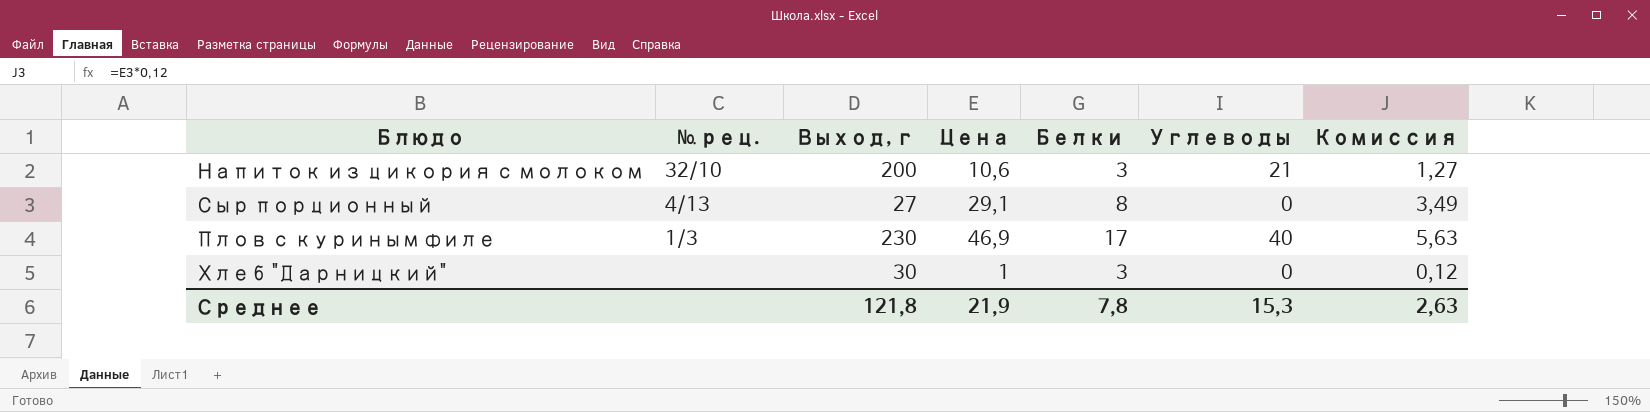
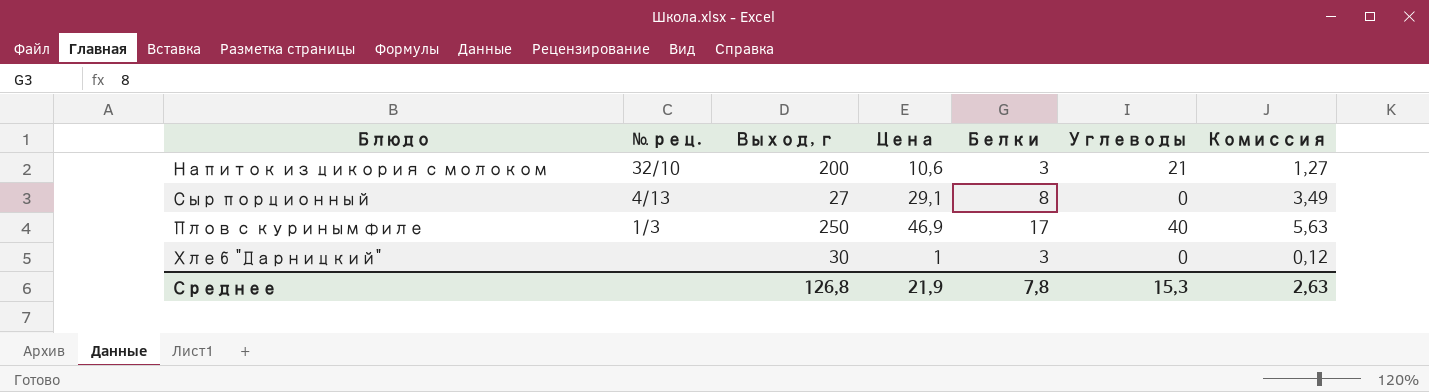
Плов с куриным филе | Выход, г: 230 -> 250
Среднее | Выход, г: 121,8 -> 126,8

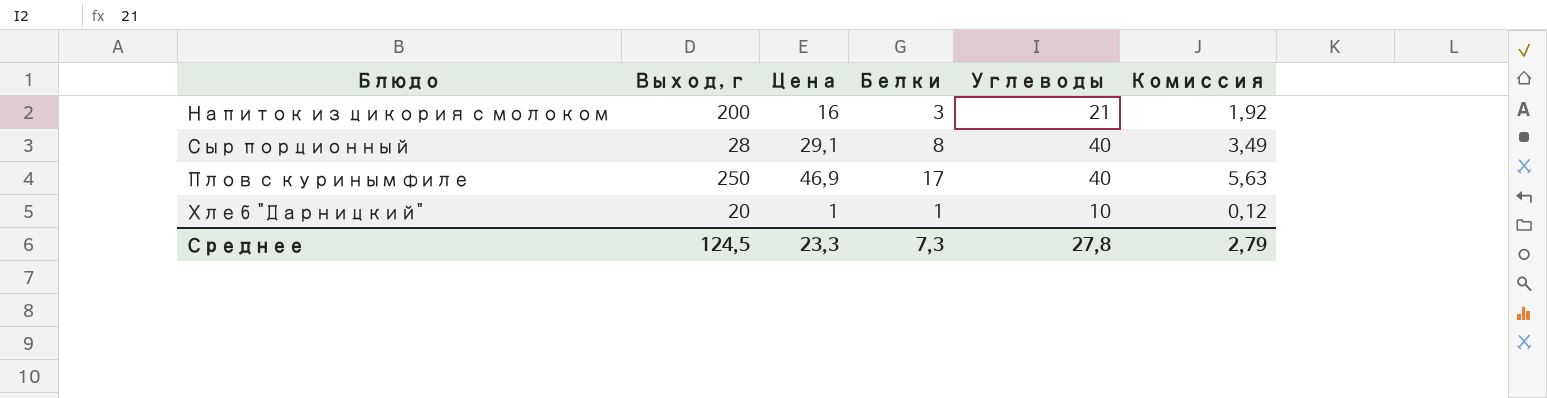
column № рец. | position: 2 -> none
Напиток из цикория с молоком | Цена: 10,6 -> 16
Напиток из цикория с молоком | Комиссия: 1,27 -> 1,92
Сыр порционный | Выход, г: 27 -> 28
Сыр порционный | Углеводы: 0 -> 40
Хлеб "Дарницкий" | Выход, г: 30 -> 20
Хлеб "Дарницкий" | Белки: 3 -> 1
Хлеб "Дарницкий" | Углеводы: 0 -> 10
Среднее | Выход, г: 126,8 -> 124,5
Среднее | Цена: 21,9 -> 23,3
Среднее | Белки: 7,8 -> 7,3
Среднее | Углеводы: 15,3 -> 27,8
Среднее | Комиссия: 2,63 -> 2,79

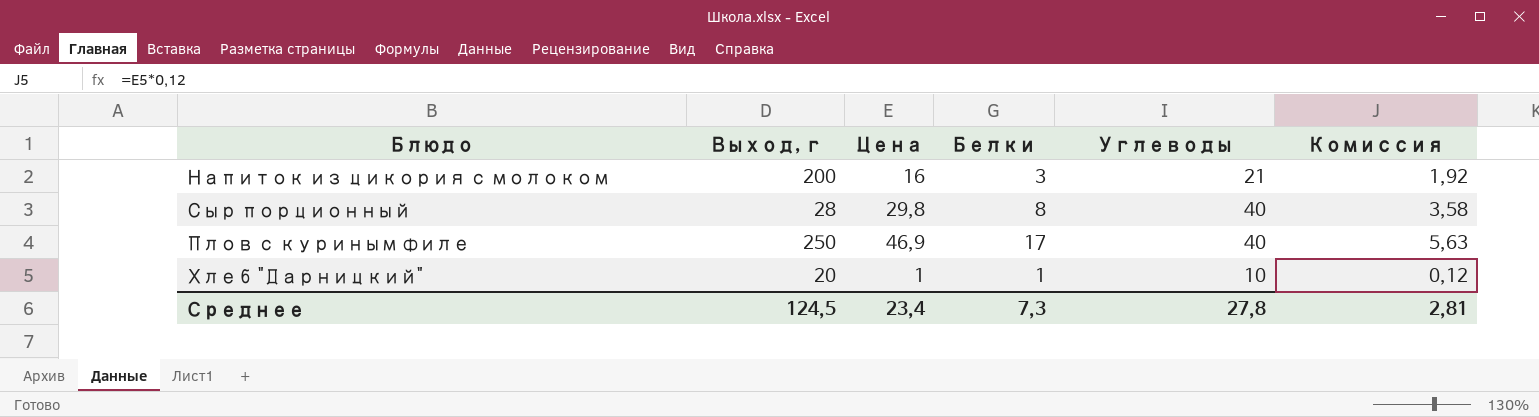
Сыр порционный | Цена: 29,1 -> 29,8
Сыр порционный | Комиссия: 3,49 -> 3,58
Среднее | Цена: 23,3 -> 23,4
Среднее | Комиссия: 2,79 -> 2,81

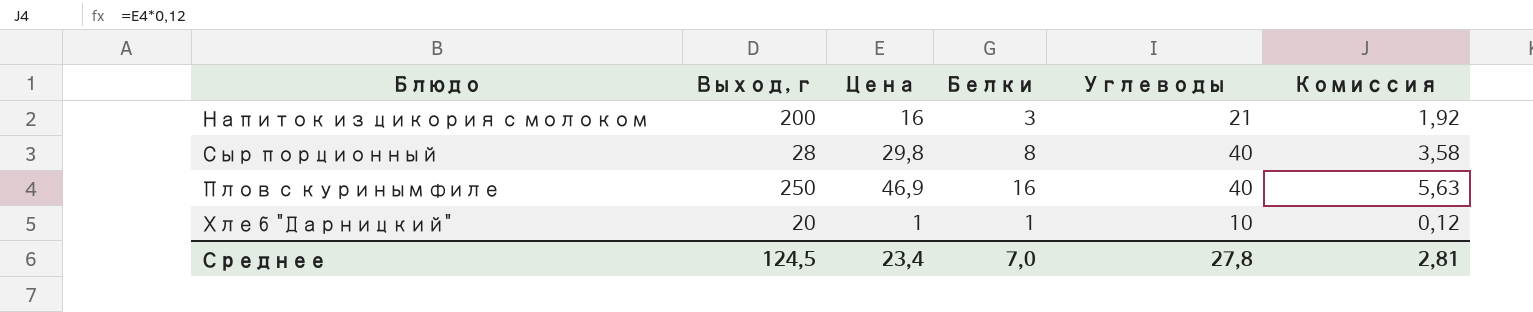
Плов с куриным филе | Белки: 17 -> 16
Среднее | Белки: 7,3 -> 7,0

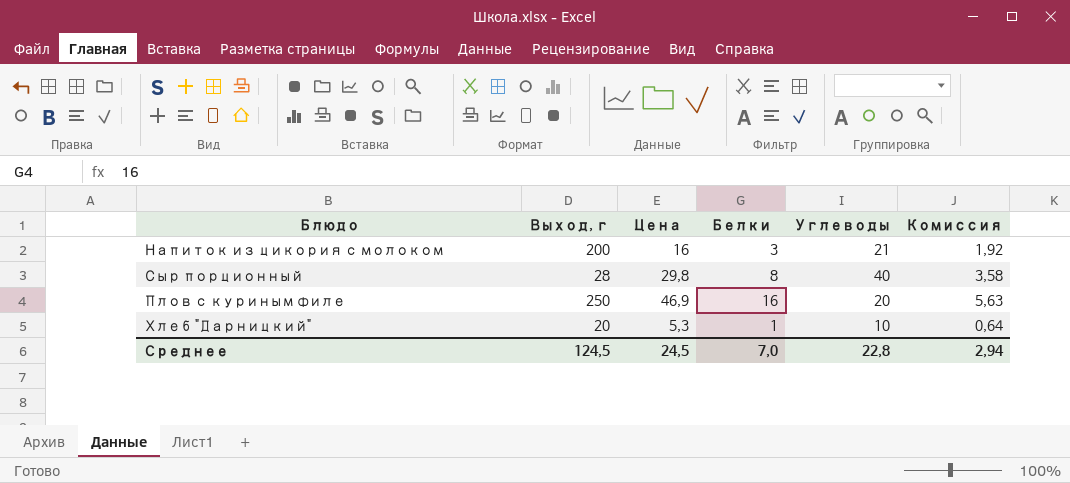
Плов с куриным филе | Углеводы: 40 -> 20
Хлеб "Дарницкий" | Цена: 1 -> 5,3
Хлеб "Дарницкий" | Комиссия: 0,12 -> 0,64
Среднее | Цена: 23,4 -> 24,5
Среднее | Углеводы: 27,8 -> 22,8
Среднее | Комиссия: 2,81 -> 2,94

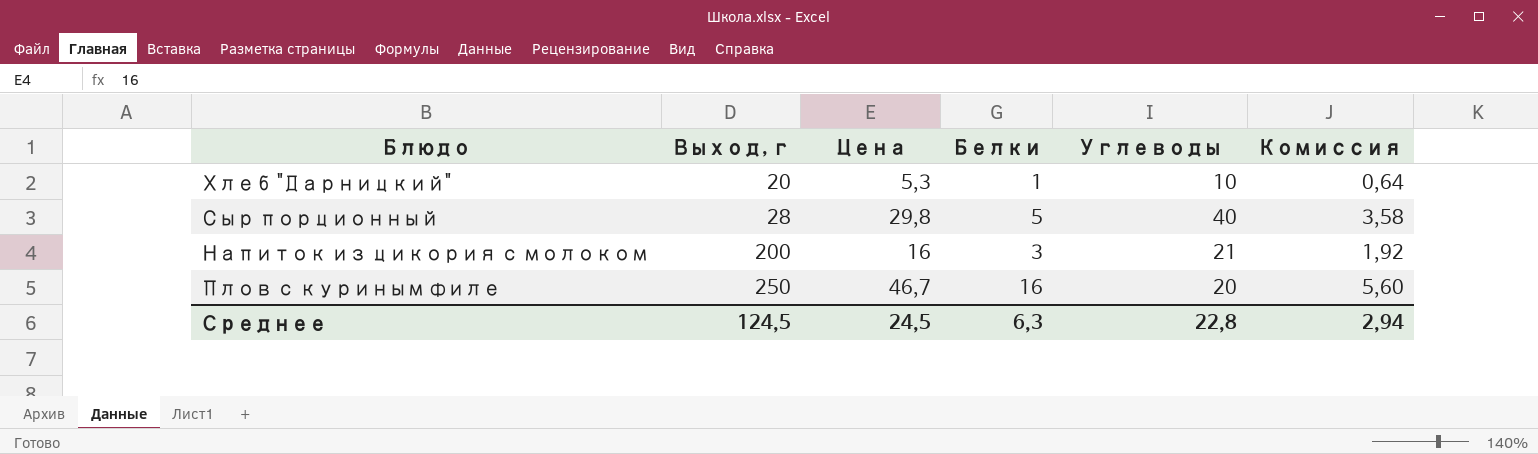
row order: none -> Выход, г ascending
Сыр порционный | Белки: 8 -> 5
Плов с куриным филе | Цена: 46,9 -> 46,7
Плов с куриным филе | Комиссия: 5,63 -> 5,60
Среднее | Белки: 7,0 -> 6,3

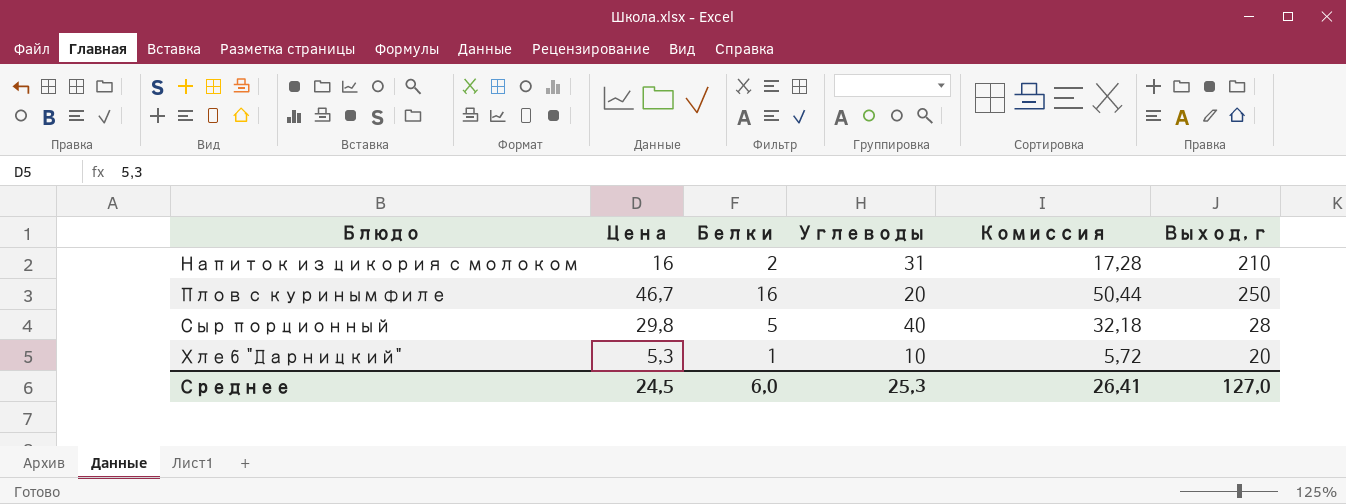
row order: Выход, г ascending -> Блюдо ascending
column Комиссия | formula: [Цена] * 0,12 -> [Цена] * 1,08
column Выход, г | position: 2 -> 6
Напиток из цикория с молоком | Белки: 3 -> 2
Напиток из цикория с молоком | Углеводы: 21 -> 31
Напиток из цикория с молоком | Выход, г: 200 -> 210
Среднее | Белки: 6,3 -> 6,0
Среднее | Углеводы: 22,8 -> 25,3
Среднее | Комиссия: 2,94 -> 26,41
Среднее | Выход, г: 124,5 -> 127,0

